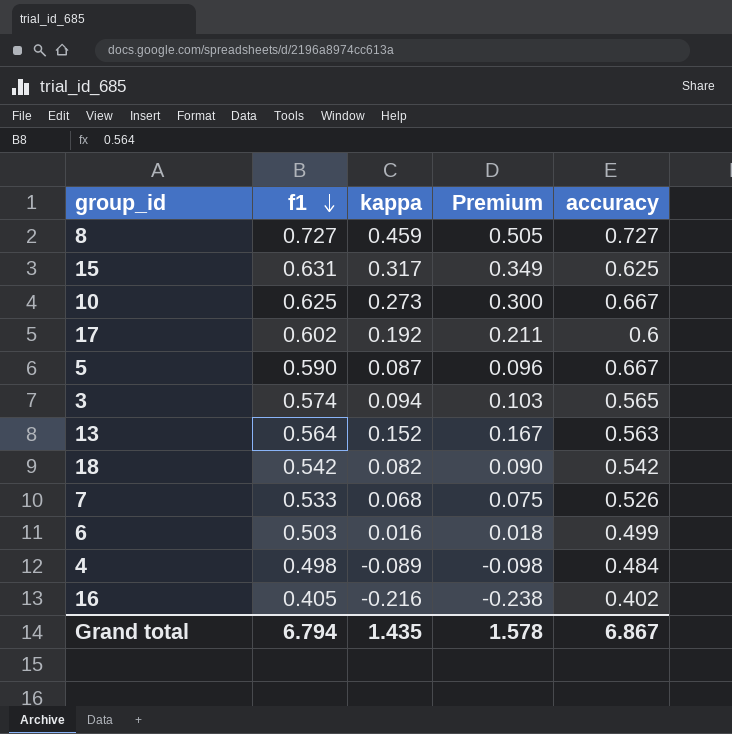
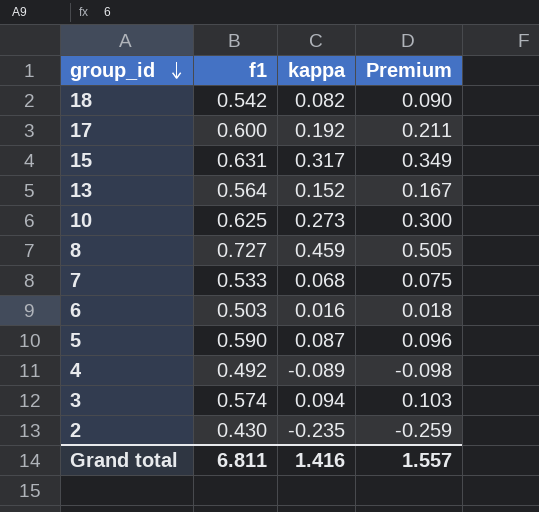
row order: f1 descending -> group_id descending
column accuracy | position: 5 -> none
row 16: 0.405 | -0.216 | -0.238 | 0.402 -> none
17 | f1: 0.602 -> 0.600
4 | f1: 0.498 -> 0.492
row 2: none -> 0.430 | -0.235 | -0.259
Grand total | f1: 6.794 -> 6.811
Grand total | kappa: 1.435 -> 1.416
Grand total | Premium: 1.578 -> 1.557

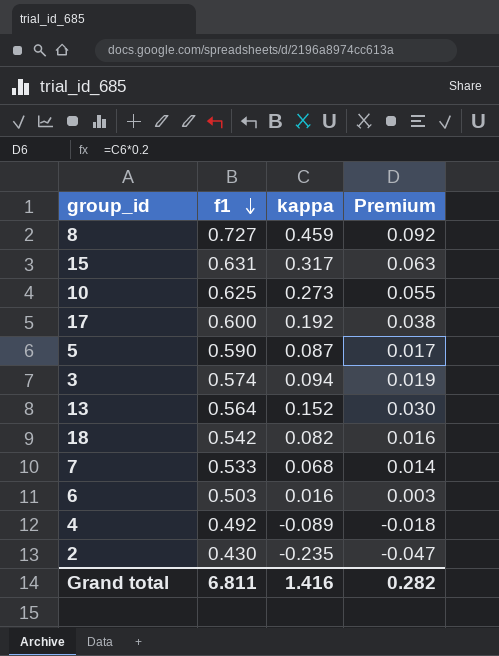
row order: group_id descending -> f1 descending
column Premium | formula: [kappa] * 1.1 -> [kappa] * 0.2
Grand total | Premium: 1.557 -> 0.282

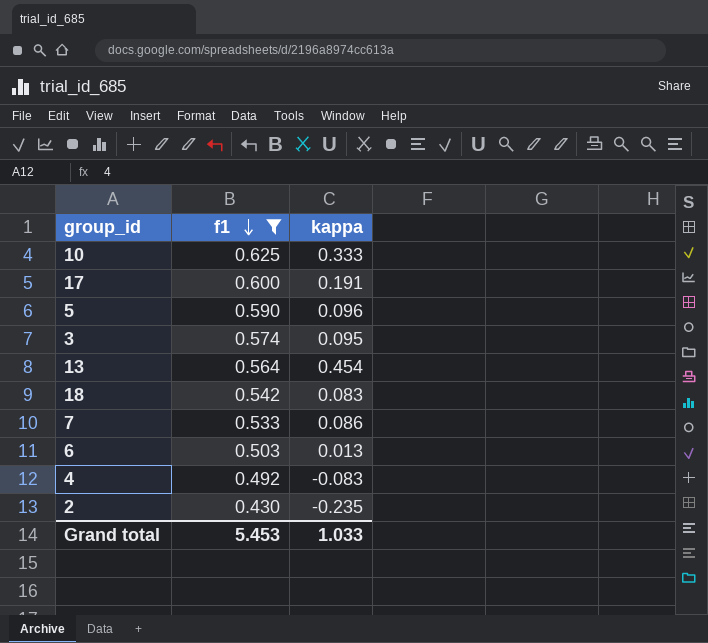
filter: none -> f1 <= 0.625
column Premium | formula: [kappa] * 0.2 -> none
10 | kappa: 0.273 -> 0.333
17 | kappa: 0.192 -> 0.191
5 | kappa: 0.087 -> 0.096
3 | kappa: 0.094 -> 0.095
13 | kappa: 0.152 -> 0.454
18 | kappa: 0.082 -> 0.083
7 | kappa: 0.068 -> 0.086
6 | kappa: 0.016 -> 0.013
4 | kappa: -0.089 -> -0.083
Grand total | f1: 6.811 -> 5.453
Grand total | kappa: 1.416 -> 1.033

